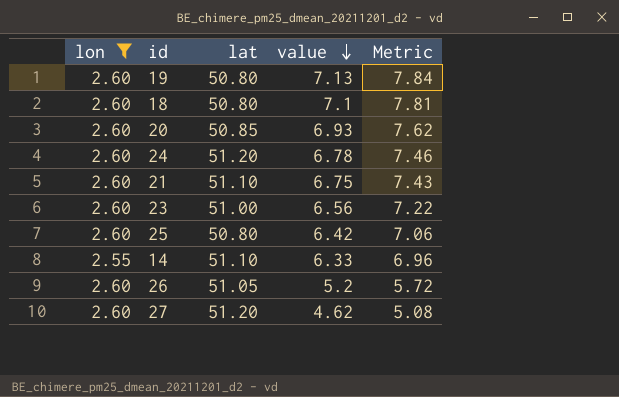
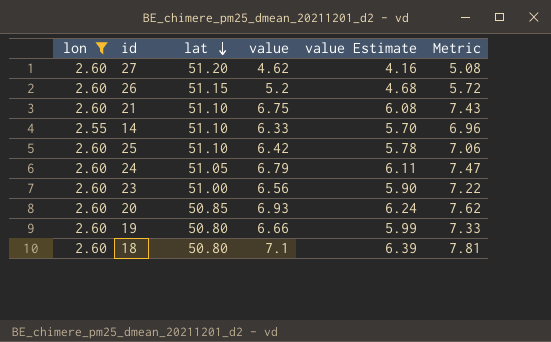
row order: value descending -> lat descending
column value Estimate | formula: none -> [value] * 0.9
26 | lat: 51.05 -> 51.15
25 | lat: 50.80 -> 51.10
24 | lat: 51.20 -> 51.05
24 | value: 6.78 -> 6.79
24 | Metric: 7.46 -> 7.47
19 | value: 7.13 -> 6.66
19 | Metric: 7.84 -> 7.33

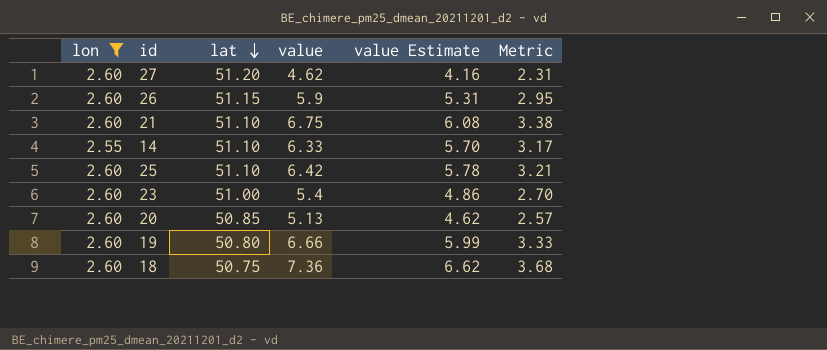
column Metric | formula: [value] * 1.1 -> [value] * 0.5
row 24: 2.60 | 51.05 | 6.79 | 6.11 | 7.47 -> none
26 | value: 5.2 -> 5.9
26 | value Estimate: 4.68 -> 5.31
23 | value: 6.56 -> 5.4
23 | value Estimate: 5.90 -> 4.86
20 | value: 6.93 -> 5.13
20 | value Estimate: 6.24 -> 4.62
18 | lat: 50.80 -> 50.75
18 | value: 7.1 -> 7.36
18 | value Estimate: 6.39 -> 6.62

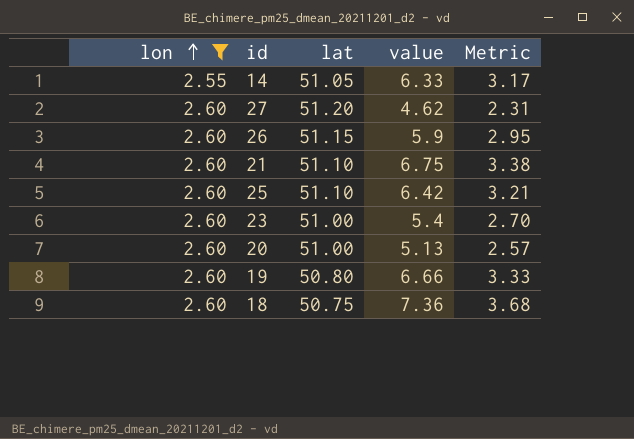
row order: lat descending -> lon ascending
column value Estimate | formula: [value] * 0.9 -> none
14 | lat: 51.10 -> 51.05
20 | lat: 50.85 -> 51.00

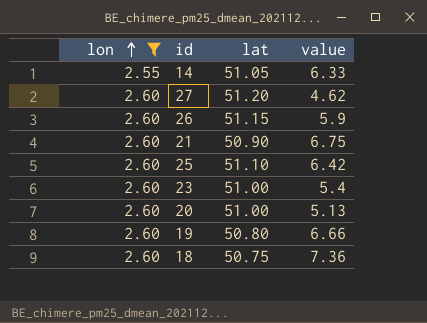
column Metric | formula: [value] * 0.5 -> none
21 | lat: 51.10 -> 50.90

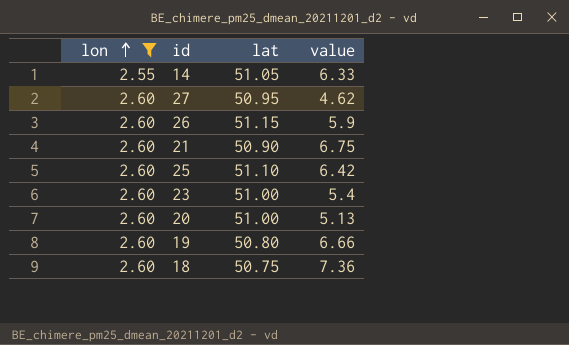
27 | lat: 51.20 -> 50.95

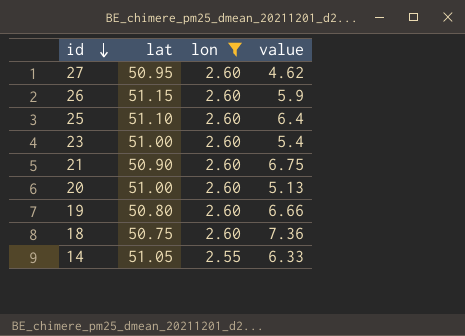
row order: lon ascending -> id descending
column lon | position: 1 -> 3
25 | value: 6.42 -> 6.4

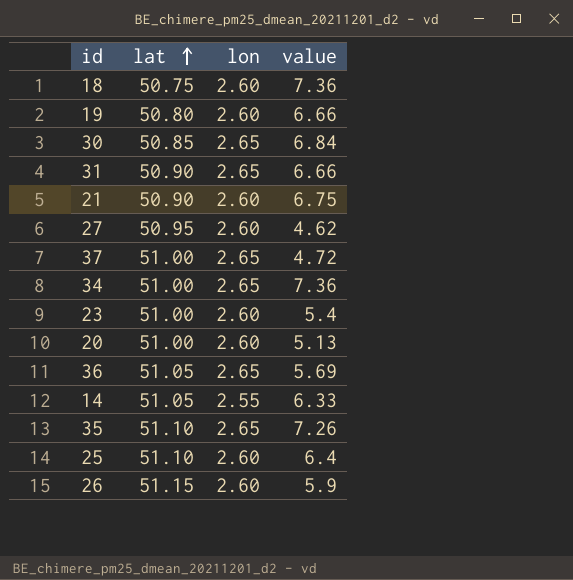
filter: lon != 2.65 -> none
row order: id descending -> lat ascending

